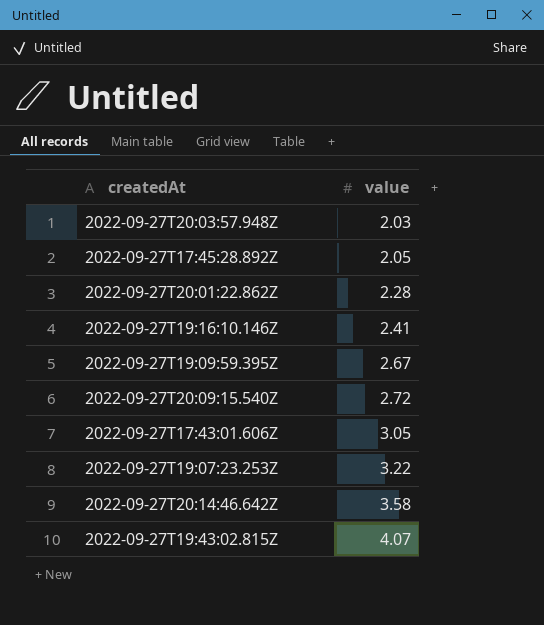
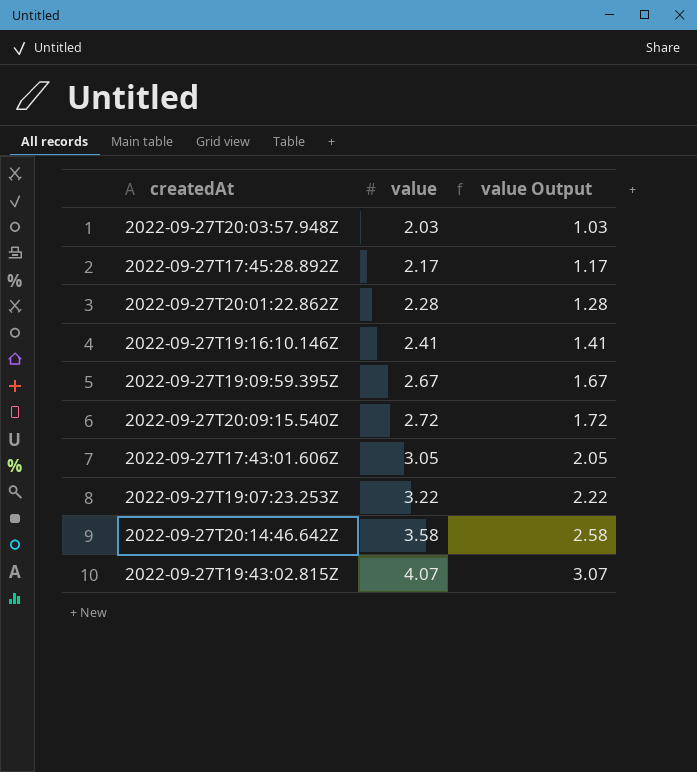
column value Output | formula: none -> [value] - 1
2022-09-27T17:45:28.892Z | value: 2.05 -> 2.17

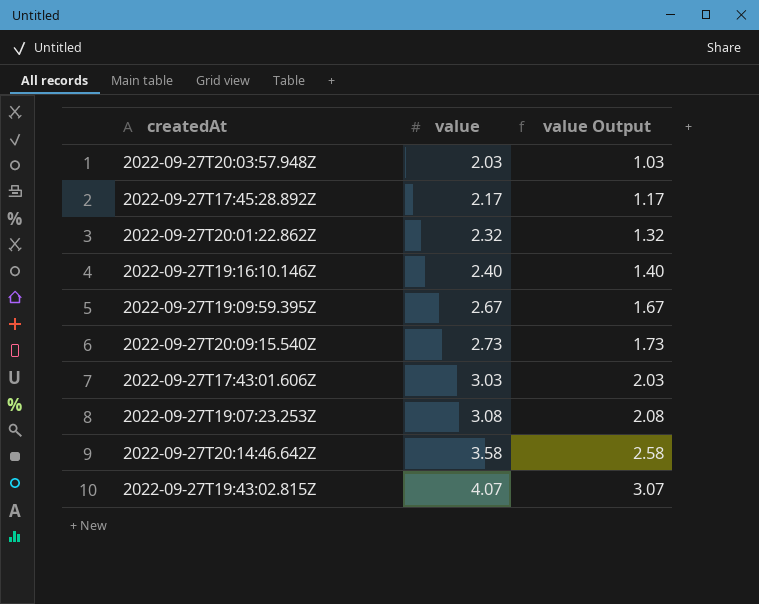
2022-09-27T20:01:22.862Z | value: 2.28 -> 2.32
2022-09-27T20:01:22.862Z | value Output: 1.28 -> 1.32
2022-09-27T19:16:10.146Z | value: 2.41 -> 2.40
2022-09-27T19:16:10.146Z | value Output: 1.41 -> 1.40
2022-09-27T20:09:15.540Z | value: 2.72 -> 2.73
2022-09-27T20:09:15.540Z | value Output: 1.72 -> 1.73
2022-09-27T17:43:01.606Z | value: 3.05 -> 3.03
2022-09-27T17:43:01.606Z | value Output: 2.05 -> 2.03
2022-09-27T19:07:23.253Z | value: 3.22 -> 3.08
2022-09-27T19:07:23.253Z | value Output: 2.22 -> 2.08

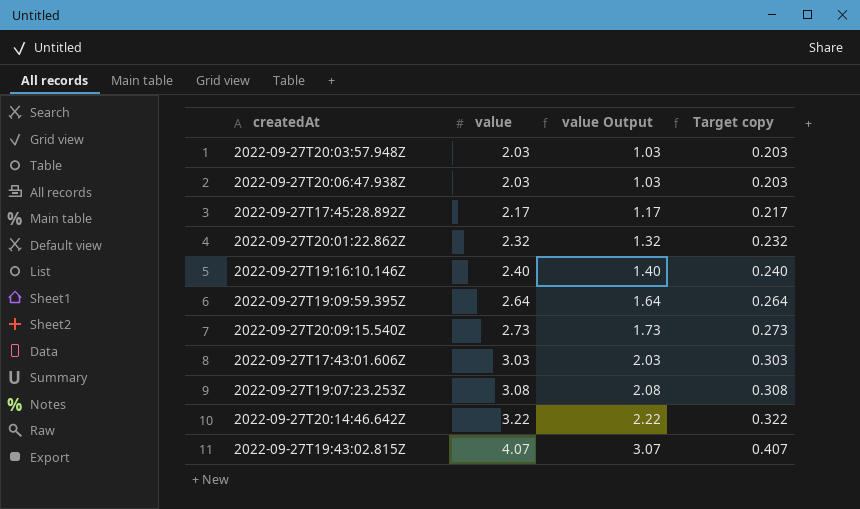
column Target copy | formula: none -> [value] * 0.1
row 2022-09-27T20:06:47.938Z: none -> 2.03 | 1.03 | 0.203
2022-09-27T19:09:59.395Z | value: 2.67 -> 2.64
2022-09-27T19:09:59.395Z | value Output: 1.67 -> 1.64
2022-09-27T20:14:46.642Z | value: 3.58 -> 3.22
2022-09-27T20:14:46.642Z | value Output: 2.58 -> 2.22

